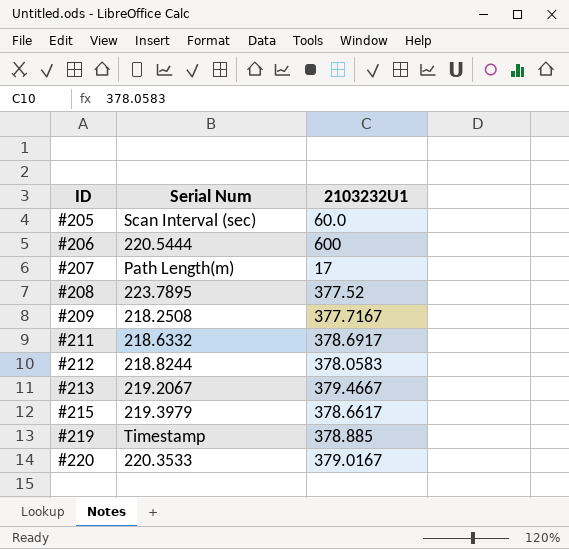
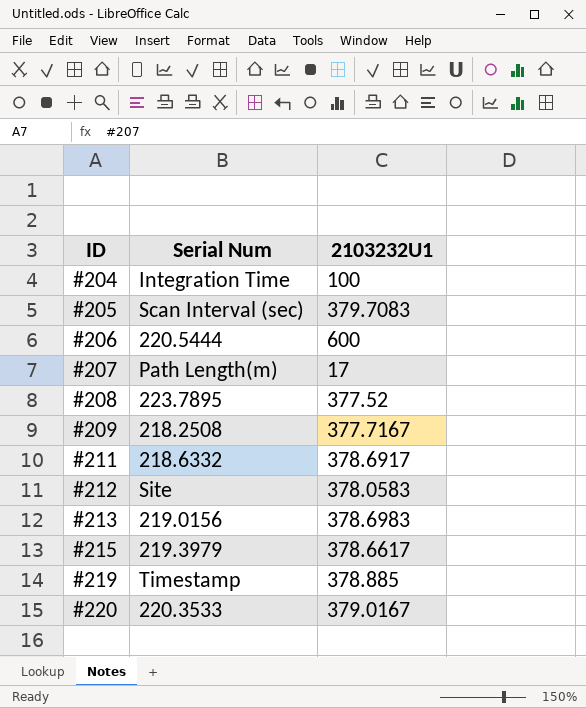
row #204: none -> Integration Time | 100
#205 | 2103232U1: 60.0 -> 379.7083
#212 | Serial Num: 218.8244 -> Site
#213 | Serial Num: 219.2067 -> 219.0156
#213 | 2103232U1: 379.4667 -> 378.6983

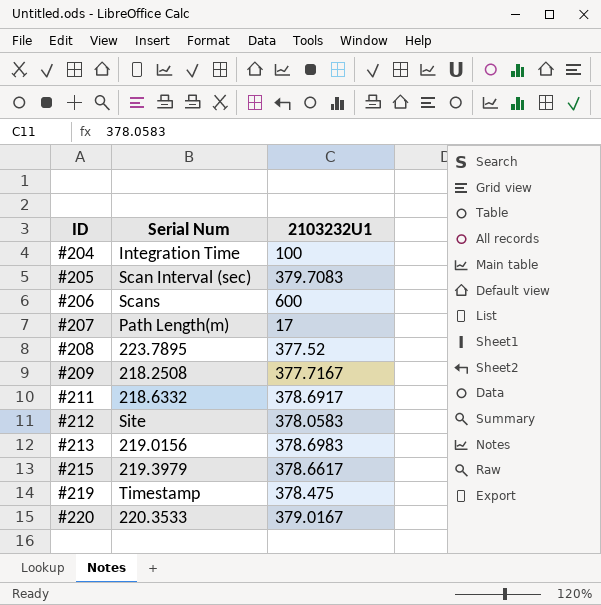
#206 | Serial Num: 220.5444 -> Scans
#219 | 2103232U1: 378.885 -> 378.475

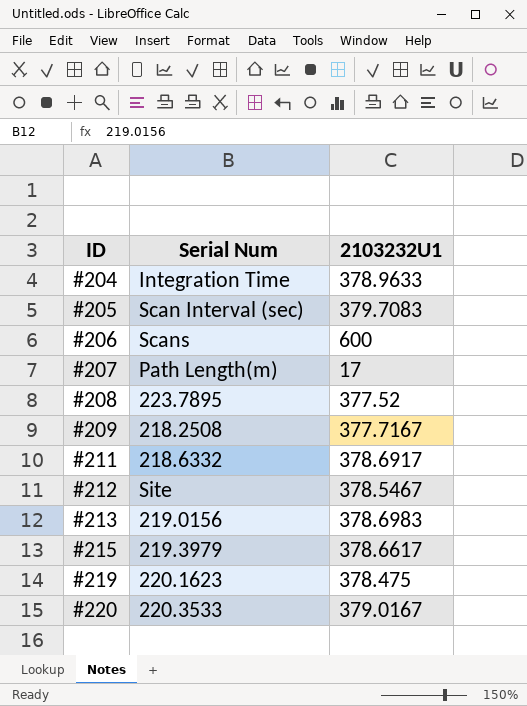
#204 | 2103232U1: 100 -> 378.9633
#212 | 2103232U1: 378.0583 -> 378.5467
#219 | Serial Num: Timestamp -> 220.1623

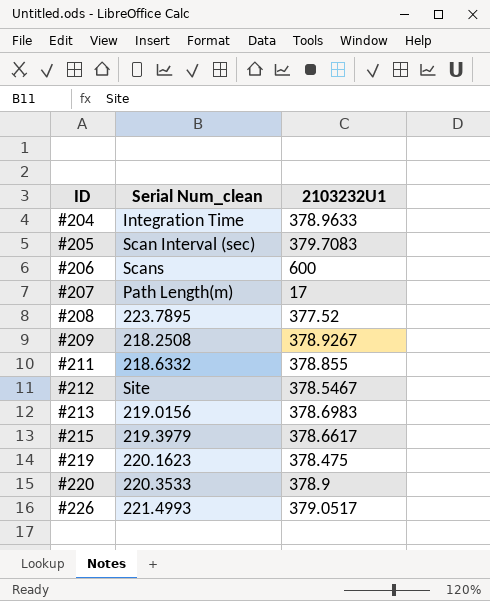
column name: Serial Num -> Serial Num_clean
#209 | 2103232U1: 377.7167 -> 378.9267
#211 | 2103232U1: 378.6917 -> 378.855
#220 | 2103232U1: 379.0167 -> 378.9
row #226: none -> 221.4993 | 379.0517

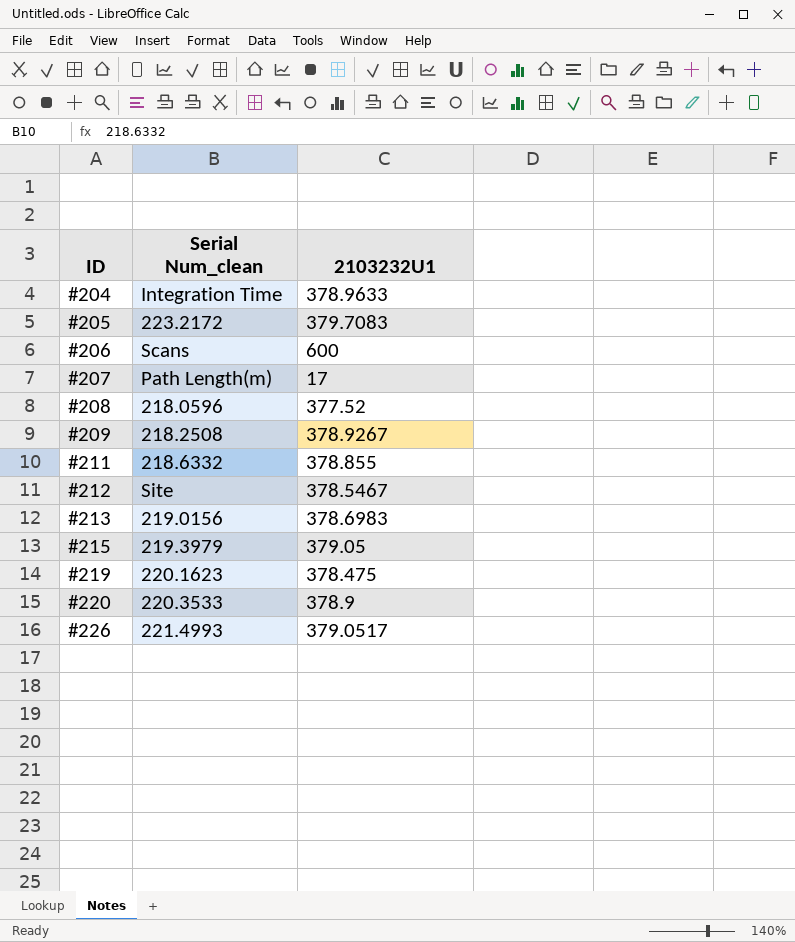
#205 | Serial Num_clean: Scan Interval (sec) -> 223.2172
#208 | Serial Num_clean: 223.7895 -> 218.0596
#215 | 2103232U1: 378.6617 -> 379.05

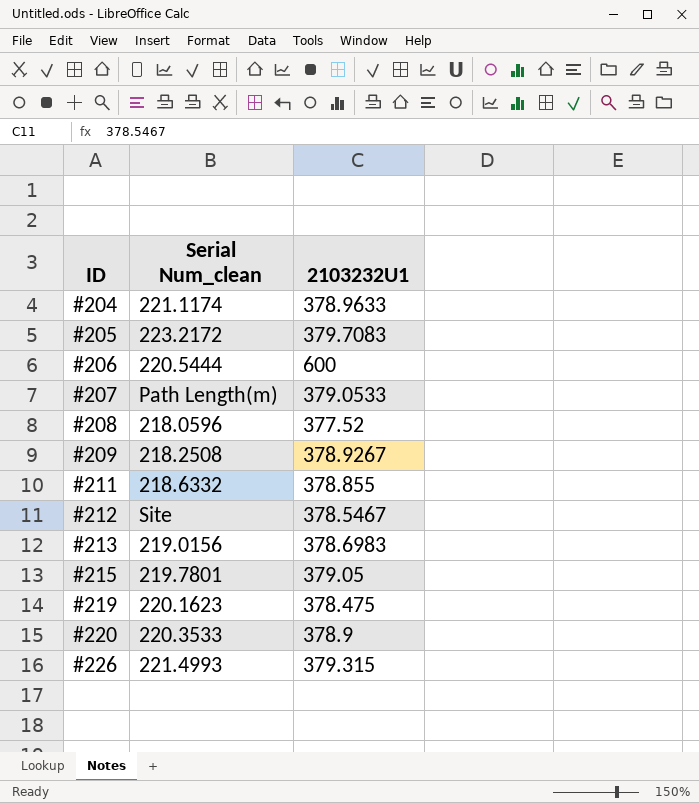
#204 | Serial Num_clean: Integration Time -> 221.1174
#206 | Serial Num_clean: Scans -> 220.5444
#207 | 2103232U1: 17 -> 379.0533
#215 | Serial Num_clean: 219.3979 -> 219.7801
#226 | 2103232U1: 379.0517 -> 379.315

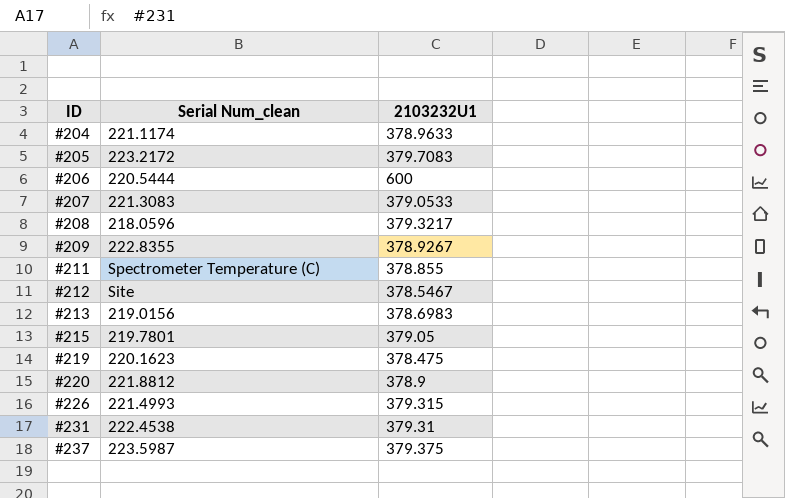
#207 | Serial Num_clean: Path Length(m) -> 221.3083
#208 | 2103232U1: 377.52 -> 379.3217
#209 | Serial Num_clean: 218.2508 -> 222.8355
#211 | Serial Num_clean: 218.6332 -> Spectrometer Temperature (C)
#220 | Serial Num_clean: 220.3533 -> 221.8812
row #231: none -> 222.4538 | 379.31
row #237: none -> 223.5987 | 379.375

